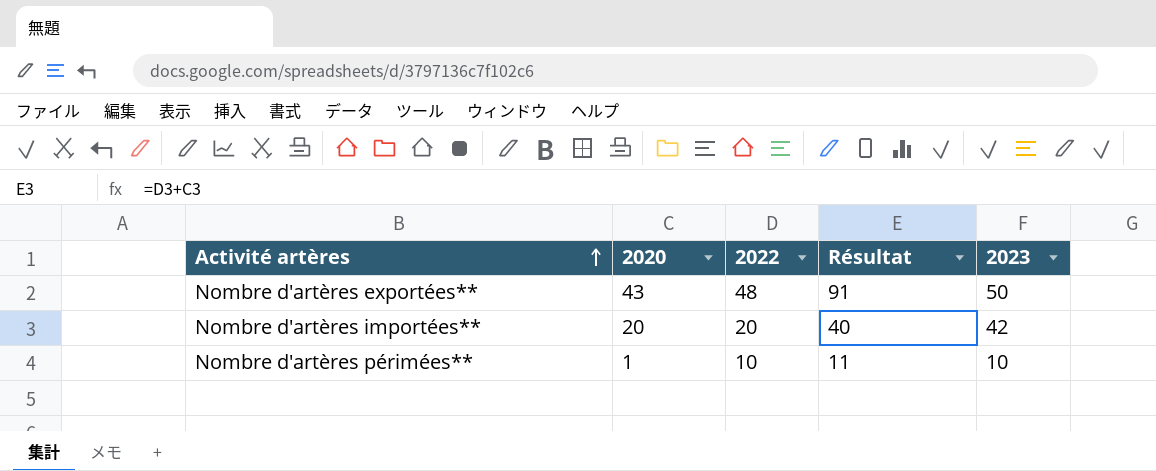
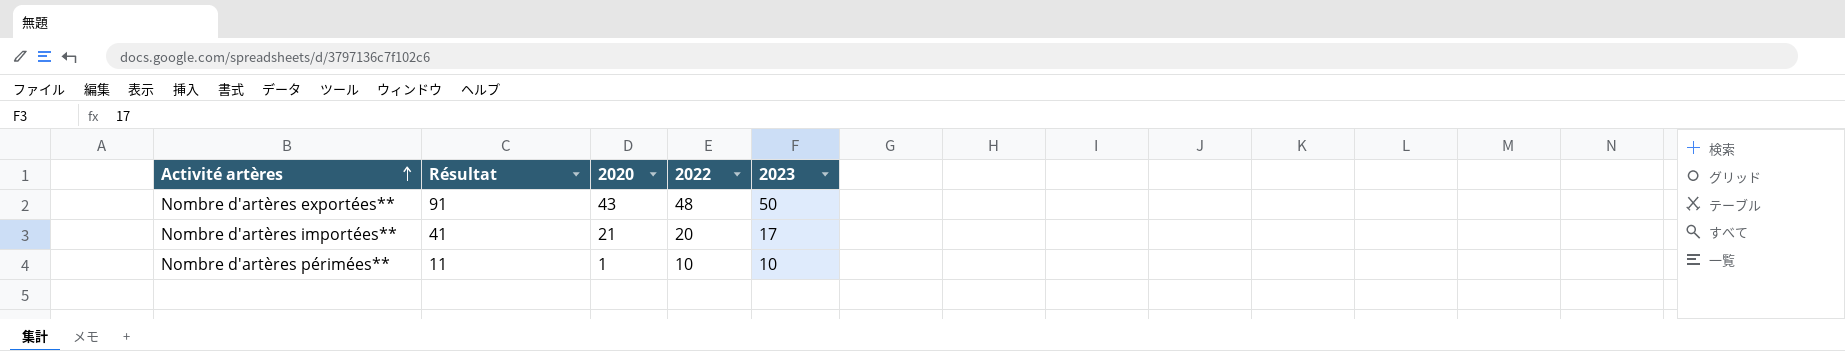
column Résultat | position: 4 -> 2
Nombre d'artères importées** | Résultat: 40 -> 41
Nombre d'artères importées** | 2020: 20 -> 21
Nombre d'artères importées** | 2023: 42 -> 17

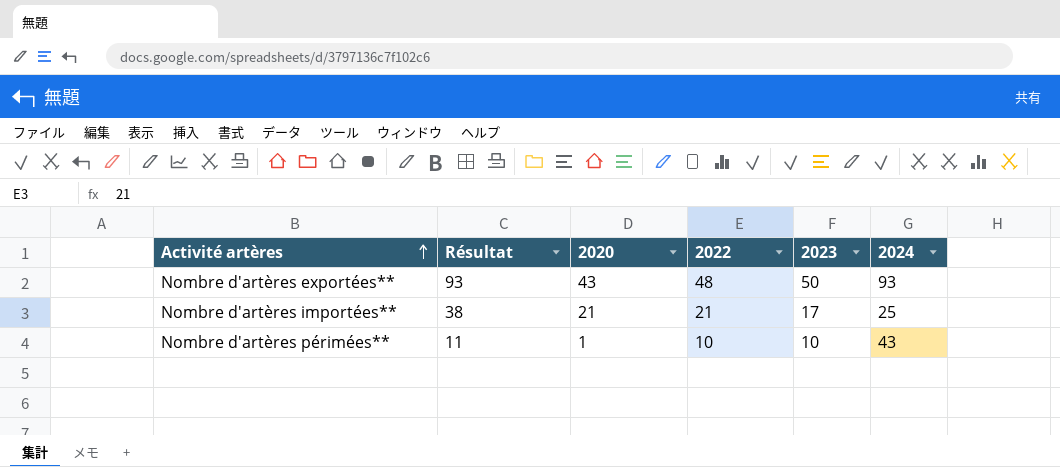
column Résultat | formula: [2020] + [2022] -> [2020] + [2023]
column 2024 | position: none -> 6
Nombre d'artères importées** | 2022: 20 -> 21

